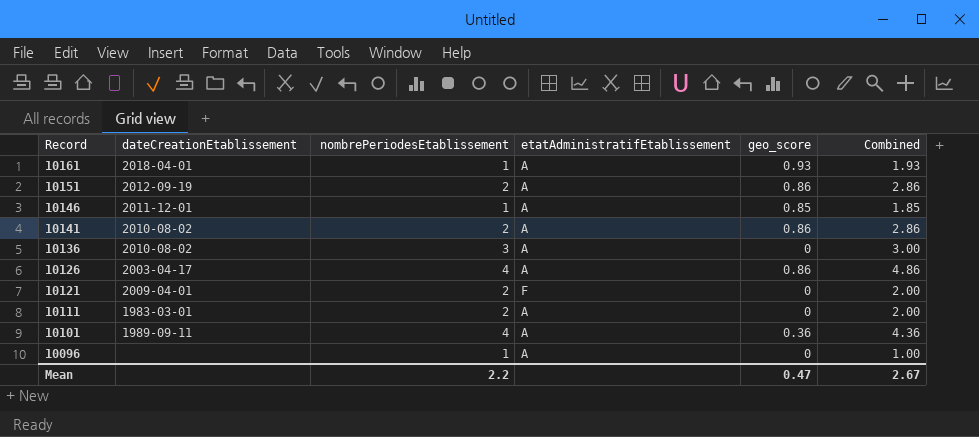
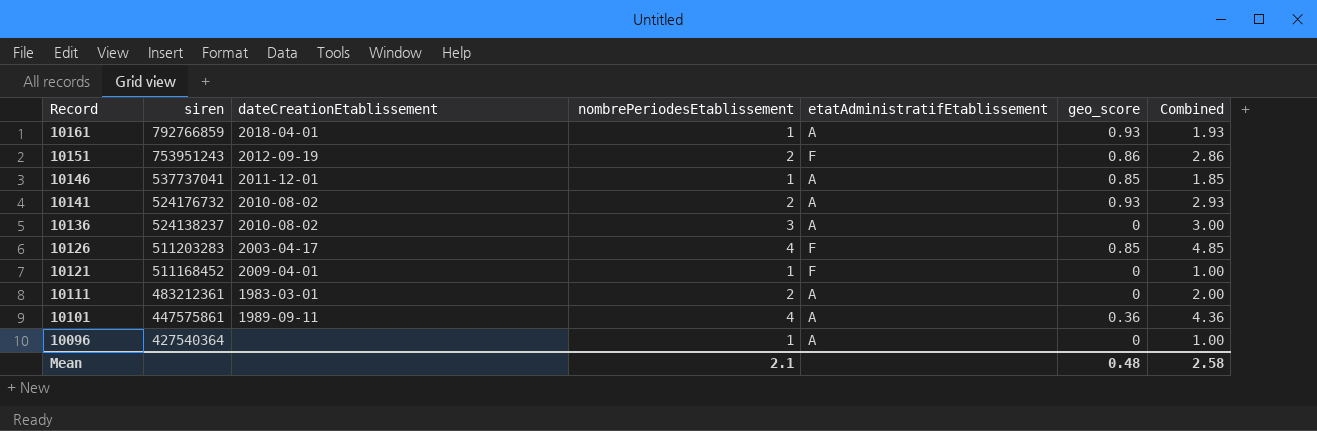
column siren | position: none -> 2
10151 | etatAdministratifEtablissement: A -> F
10141 | geo_score: 0.86 -> 0.93
10141 | Combined: 2.86 -> 2.93
10126 | etatAdministratifEtablissement: A -> F
10126 | geo_score: 0.86 -> 0.85
10126 | Combined: 4.86 -> 4.85
10121 | nombrePeriodesEtablissement: 2 -> 1
10121 | Combined: 2.00 -> 1.00
Mean | nombrePeriodesEtablissement: 2.2 -> 2.1
Mean | geo_score: 0.47 -> 0.48
Mean | Combined: 2.67 -> 2.58

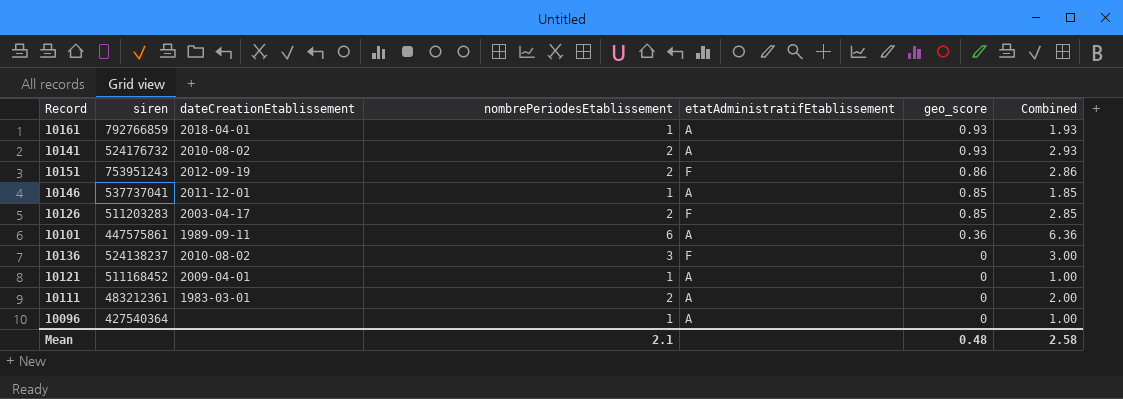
row order: Record descending -> geo_score descending
10126 | nombrePeriodesEtablissement: 4 -> 2
10126 | Combined: 4.85 -> 2.85
10101 | nombrePeriodesEtablissement: 4 -> 6
10101 | Combined: 4.36 -> 6.36
10136 | etatAdministratifEtablissement: A -> F
10121 | etatAdministratifEtablissement: F -> A

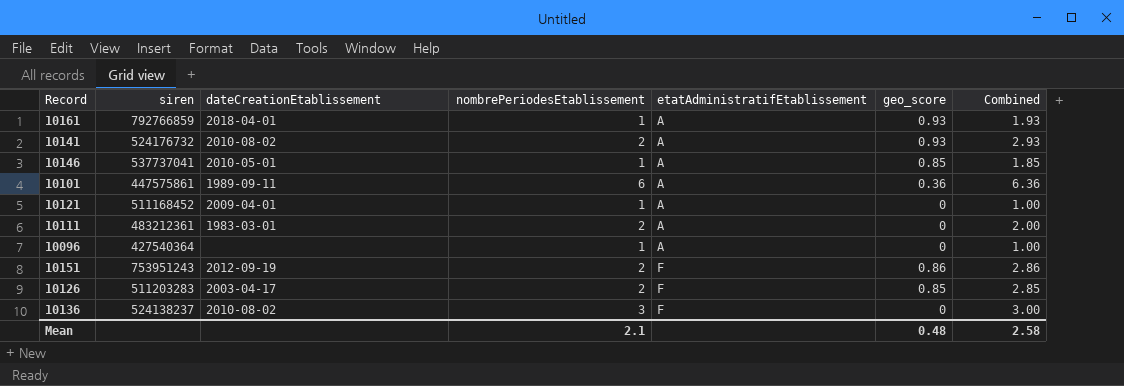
row order: geo_score descending -> etatAdministratifEtablissement ascending
10146 | dateCreationEtablissement: 2011-12-01 -> 2010-05-01

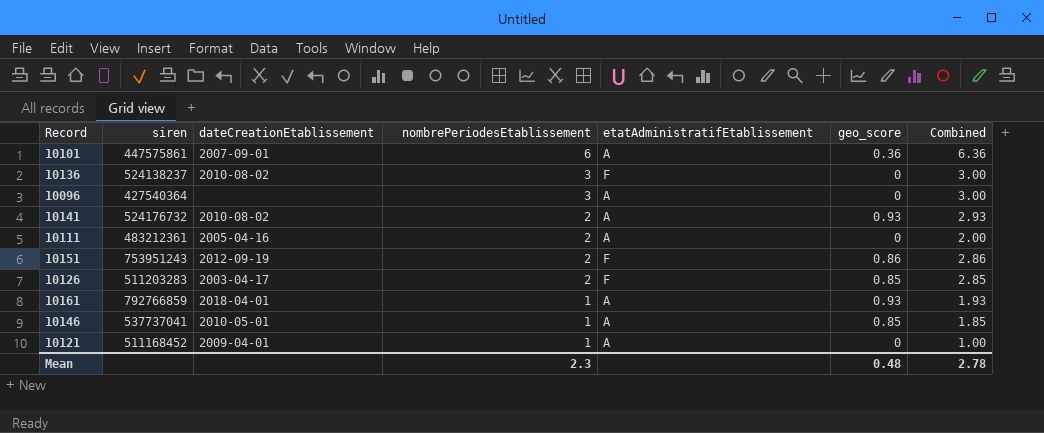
row order: etatAdministratifEtablissement ascending -> nombrePeriodesEtablissement descending
10101 | dateCreationEtablissement: 1989-09-11 -> 2007-09-01
10096 | nombrePeriodesEtablissement: 1 -> 3
10096 | Combined: 1.00 -> 3.00
10111 | dateCreationEtablissement: 1983-03-01 -> 2005-04-16
Mean | nombrePeriodesEtablissement: 2.1 -> 2.3
Mean | Combined: 2.58 -> 2.78

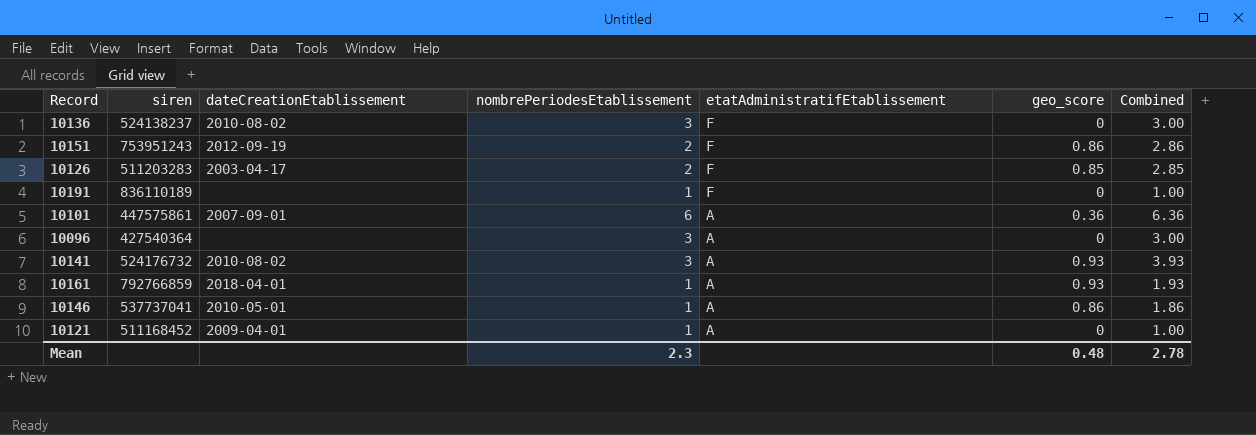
row order: nombrePeriodesEtablissement descending -> etatAdministratifEtablissement descending
row 10111: 483212361 | 2005-04-16 | 2 | A | 0 | 2.00 -> none
row 10191: none -> 836110189 | none | 1 | F | 0 | 1.00
10141 | nombrePeriodesEtablissement: 2 -> 3
10141 | Combined: 2.93 -> 3.93
10146 | geo_score: 0.85 -> 0.86
10146 | Combined: 1.85 -> 1.86

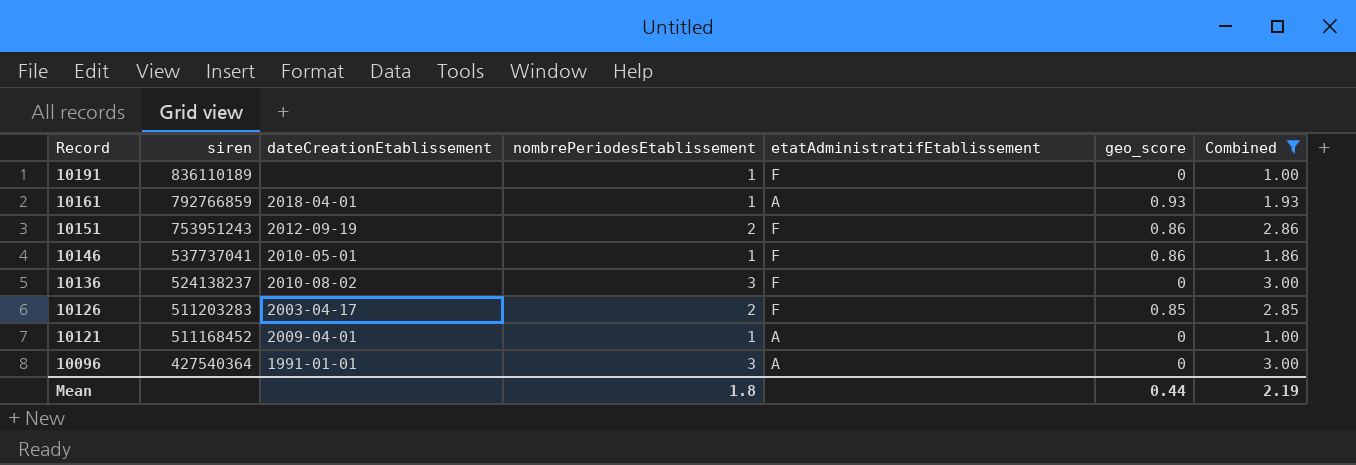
filter: none -> Combined <= 3.00
row order: etatAdministratifEtablissement descending -> Record descending
10146 | etatAdministratifEtablissement: A -> F
10096 | dateCreationEtablissement: none -> 1991-01-01
Mean | nombrePeriodesEtablissement: 2.3 -> 1.8
Mean | geo_score: 0.48 -> 0.44
Mean | Combined: 2.78 -> 2.19

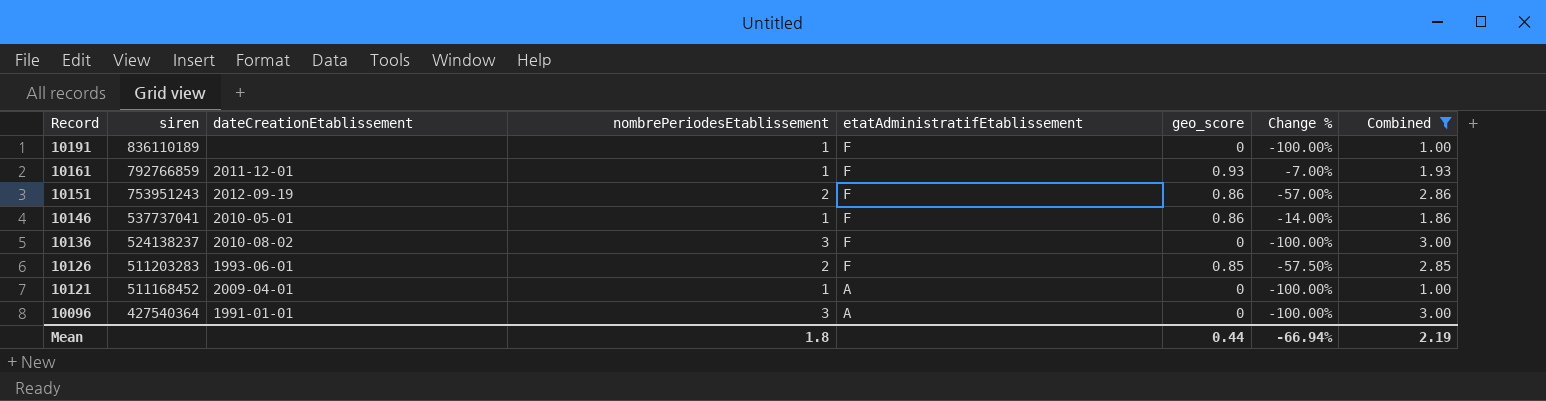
column Change % | formula: none -> ([geo_score] - [nombrePeriodesEtablissement]) / [nombrePeriodesEtablissement]
10161 | dateCreationEtablissement: 2018-04-01 -> 2011-12-01
10161 | etatAdministratifEtablissement: A -> F
10126 | dateCreationEtablissement: 2003-04-17 -> 1993-06-01

